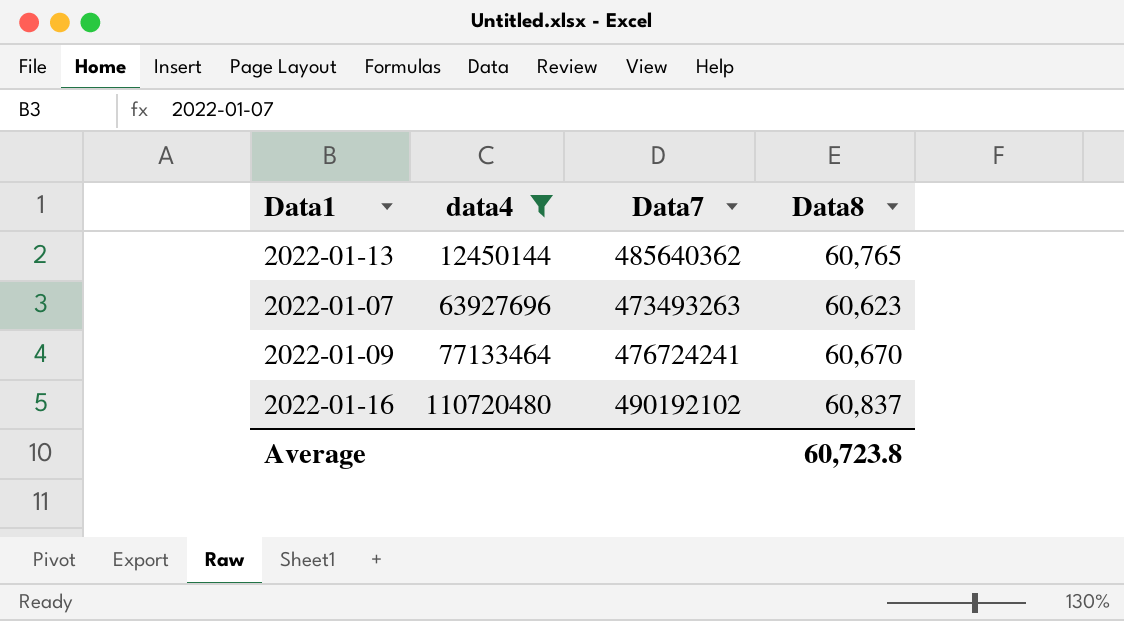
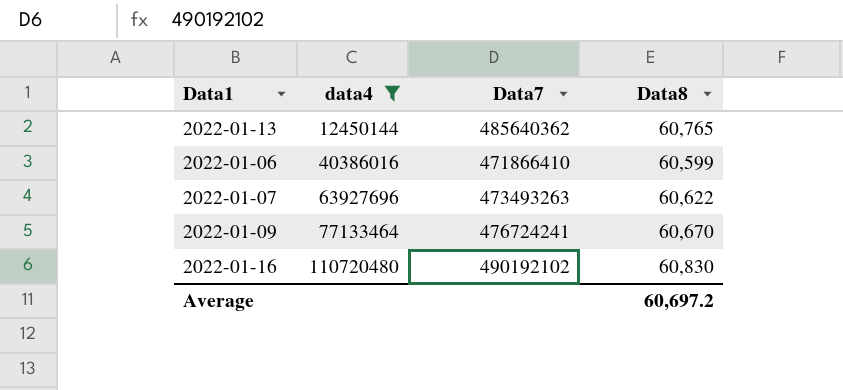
row 2022-01-06: none -> 40386016 | 471866410 | 60,599
2022-01-07 | Data8: 60,623 -> 60,622
2022-01-16 | Data8: 60,837 -> 60,830
Average | Data8: 60,723.8 -> 60,697.2

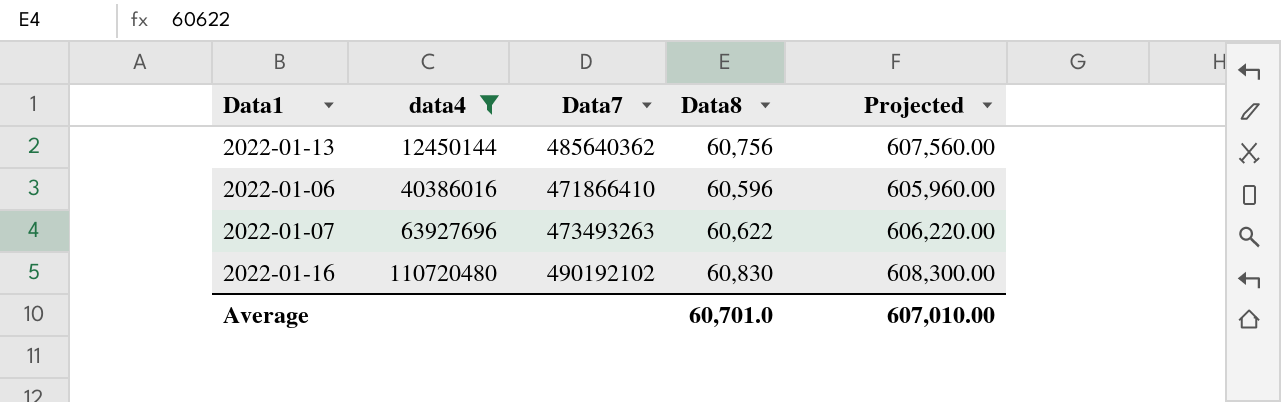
column Projected | formula: none -> [Data8] * 10
row 2022-01-09: 77133464 | 476724241 | 60,670 -> none
2022-01-13 | Data8: 60,765 -> 60,756
2022-01-06 | Data8: 60,599 -> 60,596
Average | Data8: 60,697.2 -> 60,701.0

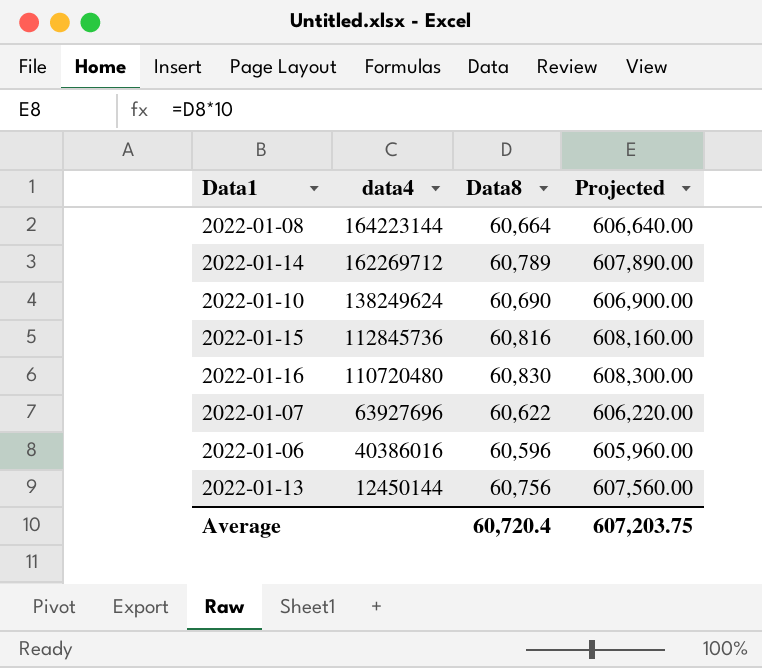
filter: data4 <= 110720480 -> none
row order: data4 ascending -> data4 descending
column Data7 | position: 3 -> none
Average | Data8: 60,701.0 -> 60,720.4
Average | Projected: 607,010.00 -> 607,203.75

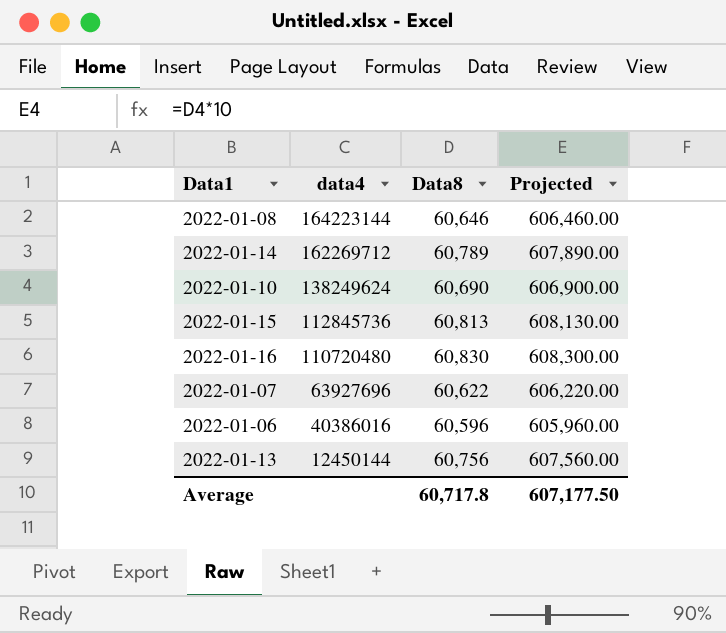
2022-01-08 | Data8: 60,664 -> 60,646
2022-01-08 | Projected: 606,640.00 -> 606,460.00
2022-01-15 | Data8: 60,816 -> 60,813
2022-01-15 | Projected: 608,160.00 -> 608,130.00
Average | Data8: 60,720.4 -> 60,717.8
Average | Projected: 607,203.75 -> 607,177.50

